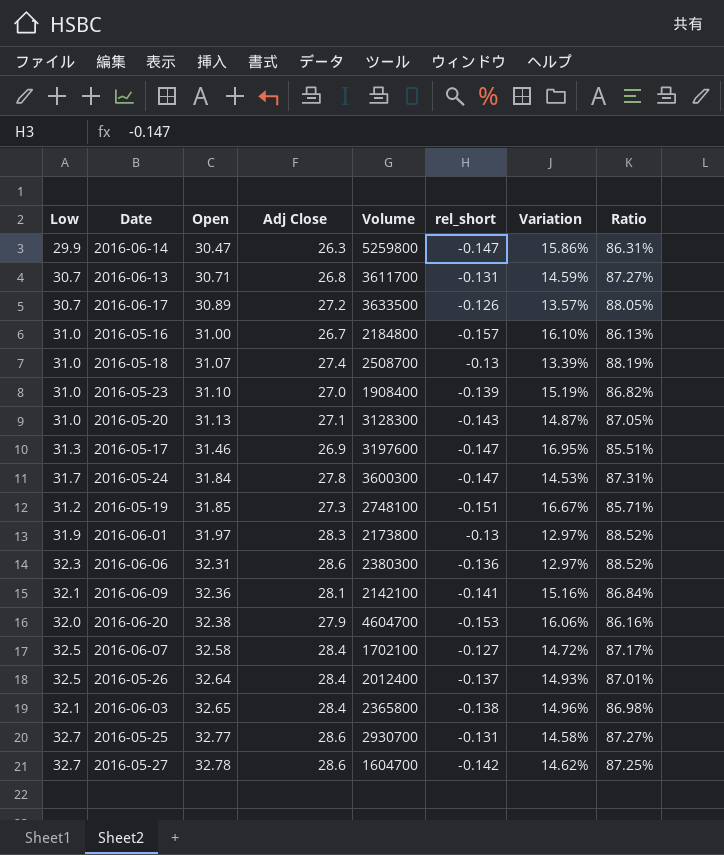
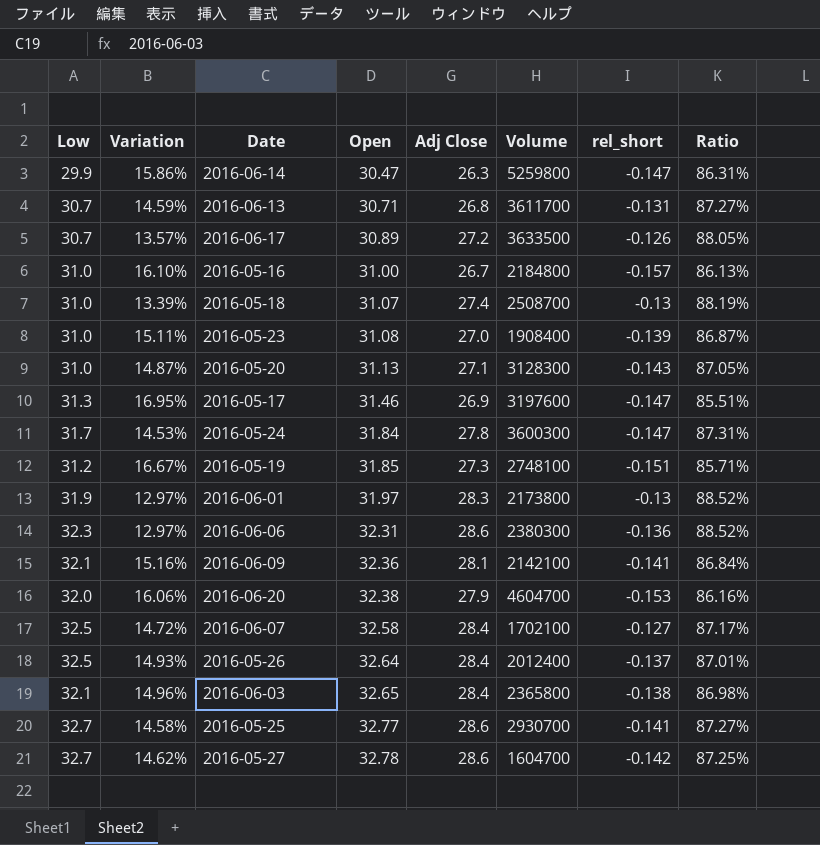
column Variation | position: 7 -> 2
2016-05-23 | Variation: 15.19% -> 15.11%
2016-05-23 | Open: 31.10 -> 31.08
2016-05-23 | Ratio: 86.82% -> 86.87%
2016-05-25 | rel_short: -0.131 -> -0.141

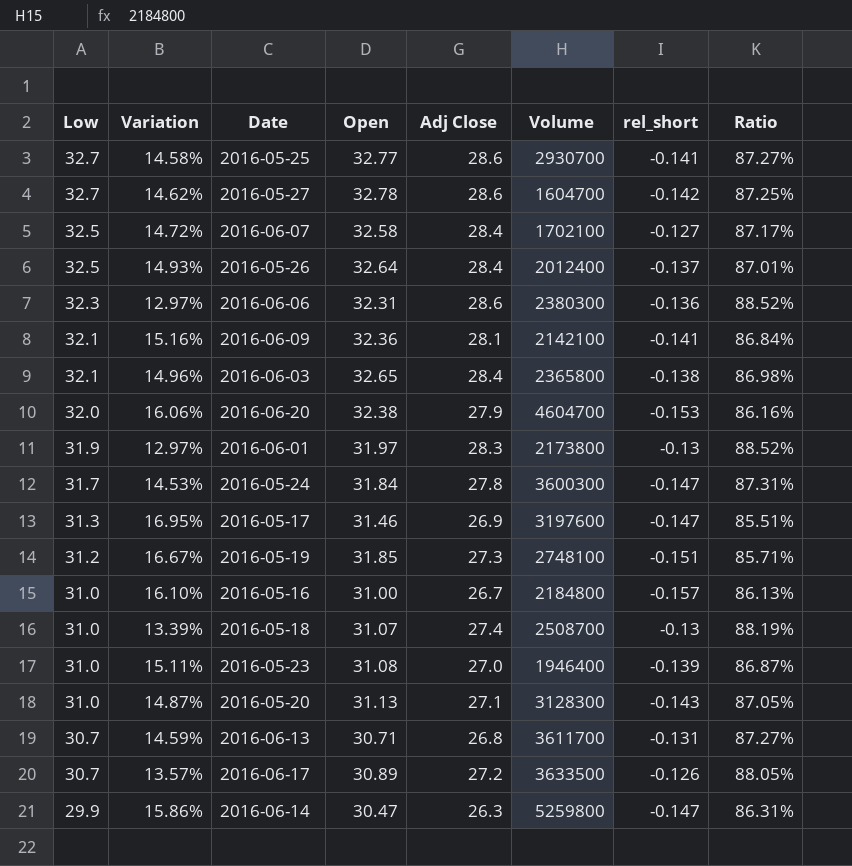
row order: Open ascending -> Low descending
2016-05-23 | Volume: 1908400 -> 1946400

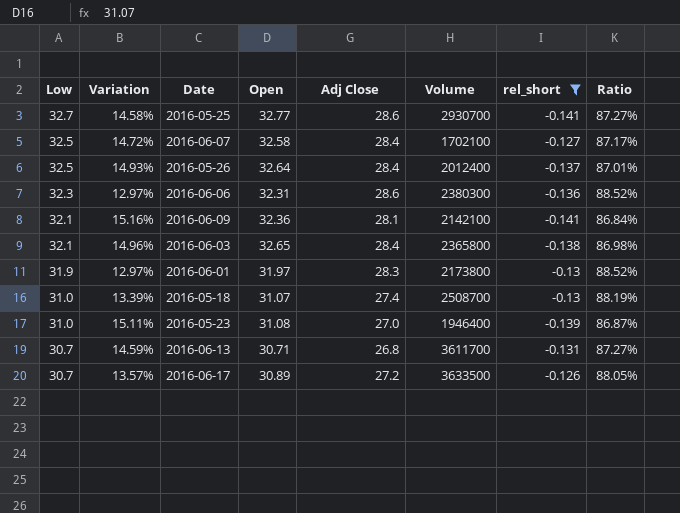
filter: none -> rel_short >= -0.141

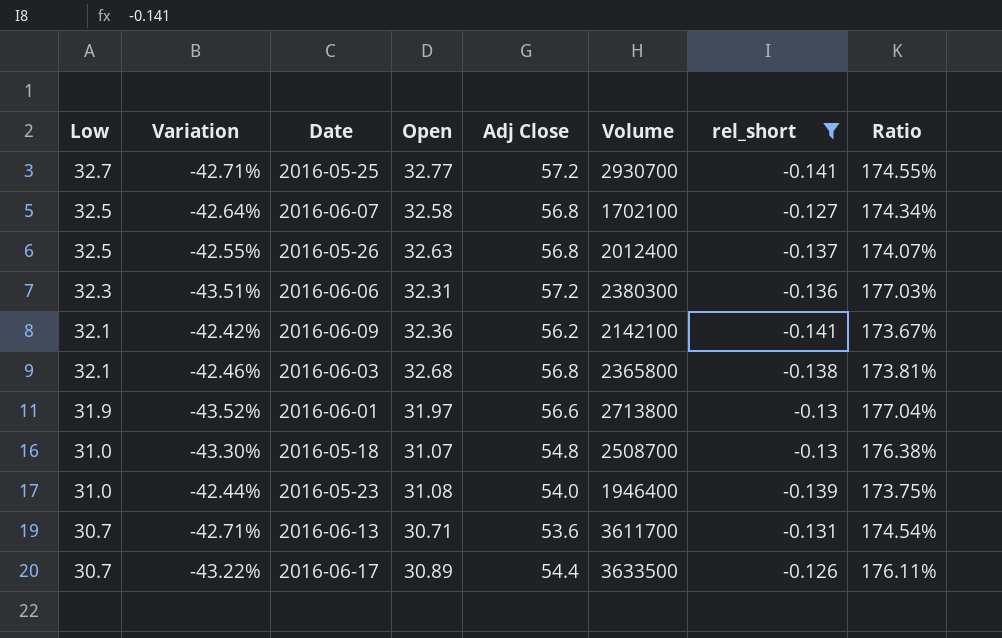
2016-05-25 | Variation: 14.58% -> -42.71%
2016-05-25 | Adj Close: 28.6 -> 57.2
2016-05-25 | Ratio: 87.27% -> 174.55%
2016-06-07 | Variation: 14.72% -> -42.64%
2016-06-07 | Adj Close: 28.4 -> 56.8
2016-06-07 | Ratio: 87.17% -> 174.34%
2016-05-26 | Variation: 14.93% -> -42.55%
2016-05-26 | Open: 32.64 -> 32.63
2016-05-26 | Adj Close: 28.4 -> 56.8
2016-05-26 | Ratio: 87.01% -> 174.07%
2016-06-06 | Variation: 12.97% -> -43.51%
2016-06-06 | Adj Close: 28.6 -> 57.2
2016-06-06 | Ratio: 88.52% -> 177.03%
2016-06-09 | Variation: 15.16% -> -42.42%
2016-06-09 | Adj Close: 28.1 -> 56.2
2016-06-09 | Ratio: 86.84% -> 173.67%
2016-06-03 | Variation: 14.96% -> -42.46%
2016-06-03 | Open: 32.65 -> 32.68
2016-06-03 | Adj Close: 28.4 -> 56.8
2016-06-03 | Ratio: 86.98% -> 173.81%
2016-06-01 | Variation: 12.97% -> -43.52%
2016-06-01 | Adj Close: 28.3 -> 56.6
2016-06-01 | Volume: 2173800 -> 2713800
2016-06-01 | Ratio: 88.52% -> 177.04%
2016-05-18 | Variation: 13.39% -> -43.30%
2016-05-18 | Adj Close: 27.4 -> 54.8
2016-05-18 | Ratio: 88.19% -> 176.38%
2016-05-23 | Variation: 15.11% -> -42.44%
2016-05-23 | Adj Close: 27.0 -> 54.0
2016-05-23 | Ratio: 86.87% -> 173.75%
2016-06-13 | Variation: 14.59% -> -42.71%
2016-06-13 | Adj Close: 26.8 -> 53.6
2016-06-13 | Ratio: 87.27% -> 174.54%
2016-06-17 | Variation: 13.57% -> -43.22%
2016-06-17 | Adj Close: 27.2 -> 54.4
2016-06-17 | Ratio: 88.05% -> 176.11%

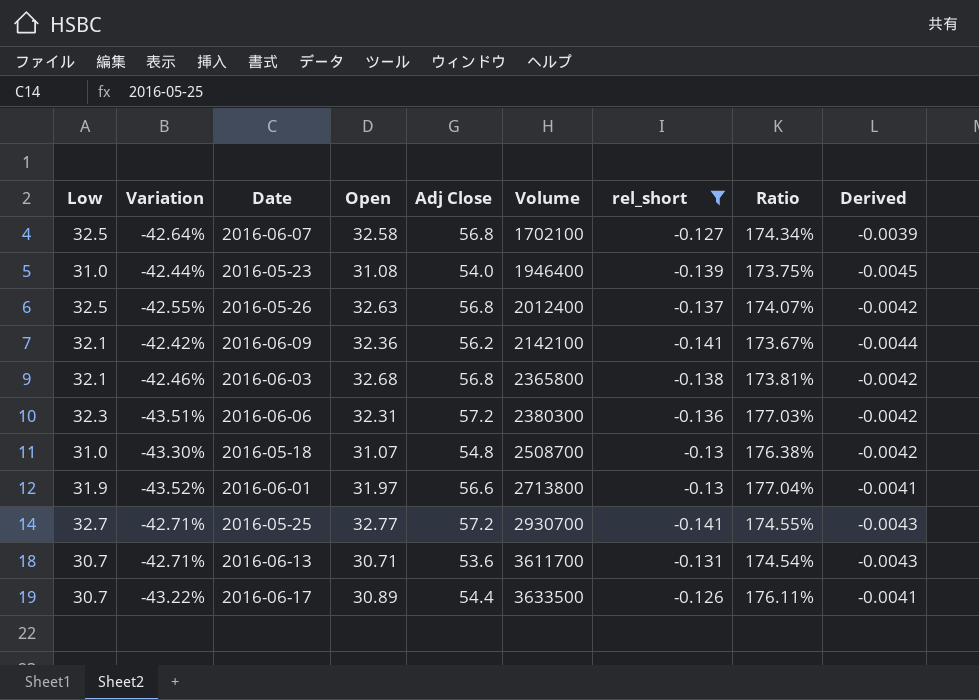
row order: Low descending -> Volume ascending
column Derived | formula: none -> [rel_short] / [Open]

